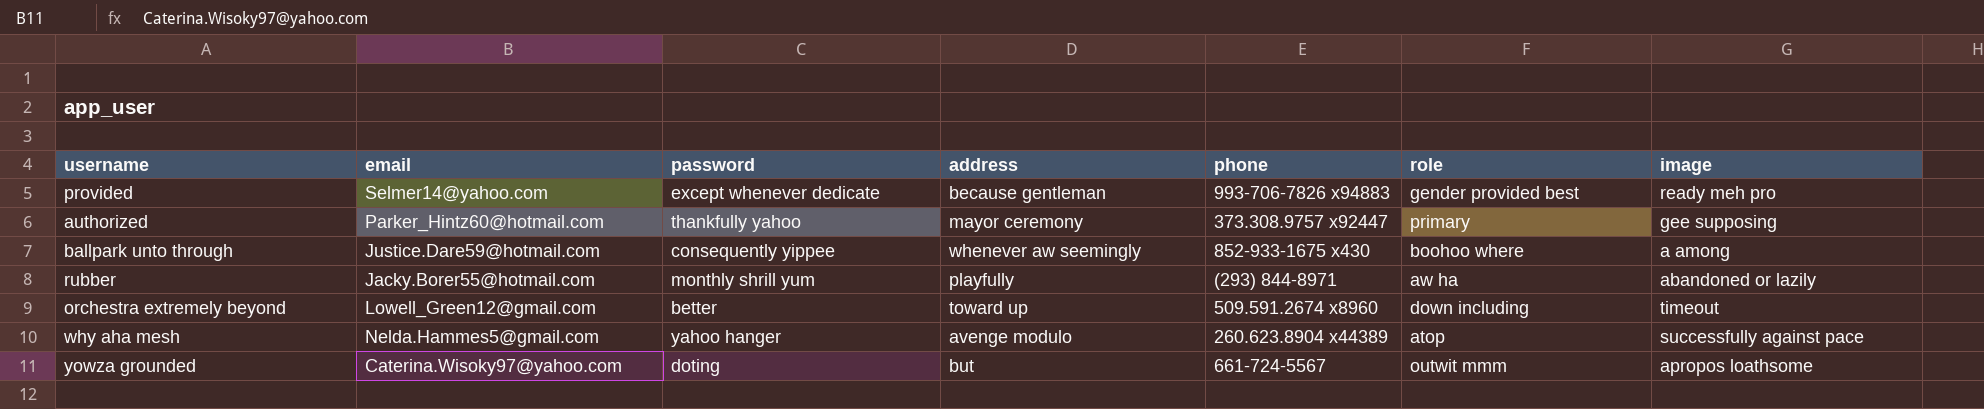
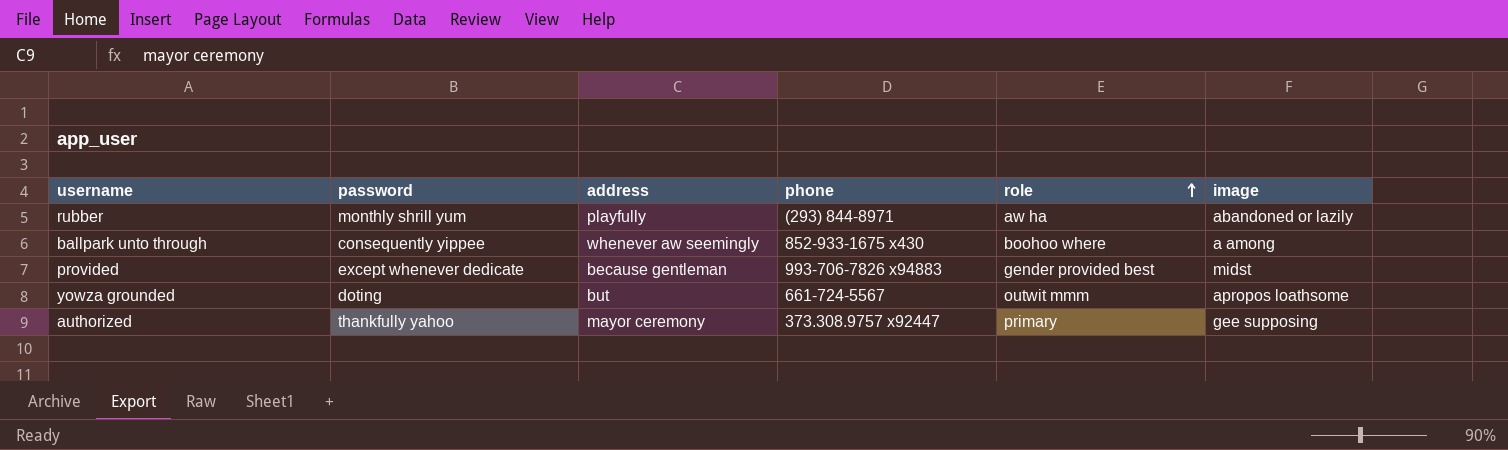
row order: none -> role ascending
column email | position: 2 -> none
row orchestra extremely beyond: Lowell_Green12@gmail.com | better | toward up | 509.591.2674 x8960 | down including | timeout -> none
row why aha mesh: Nelda.Hammes5@gmail.com | yahoo hanger | avenge modulo | 260.623.8904 x44389 | atop | successfully against pace -> none
provided | image: ready meh pro -> midst

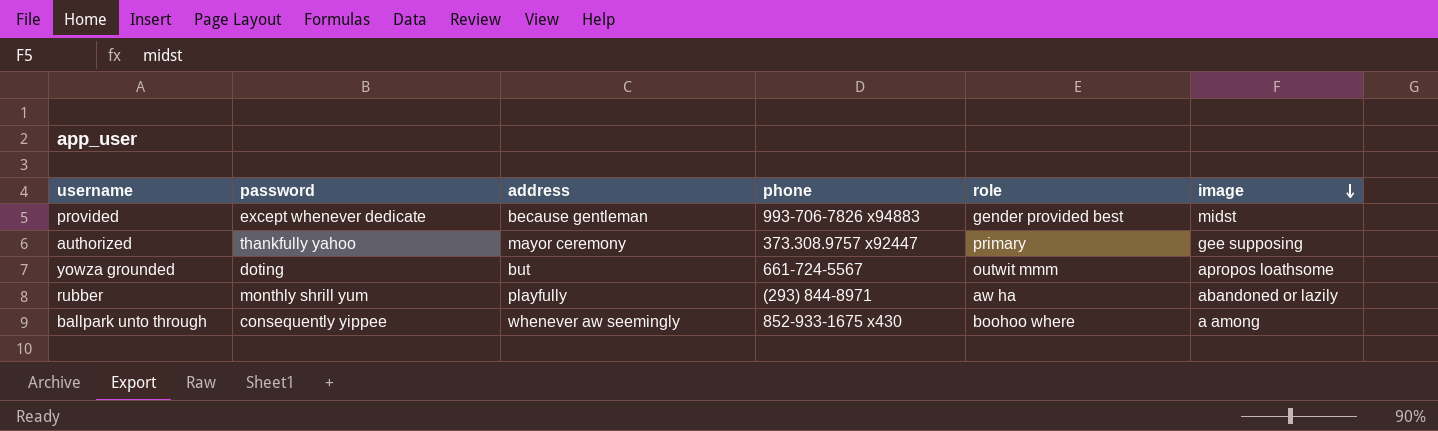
row order: role ascending -> image descending

